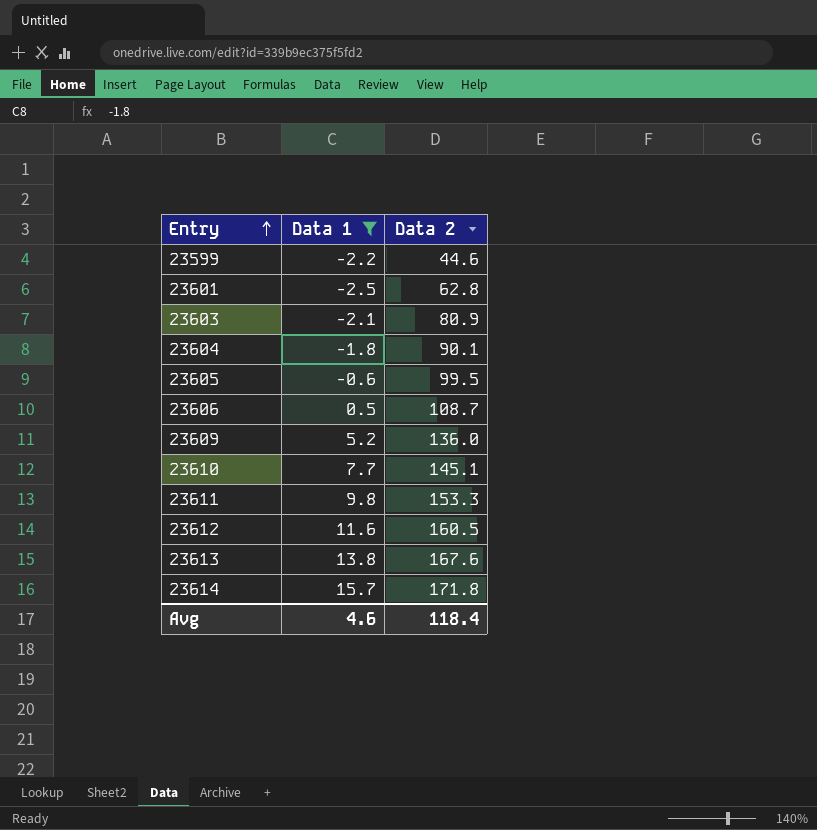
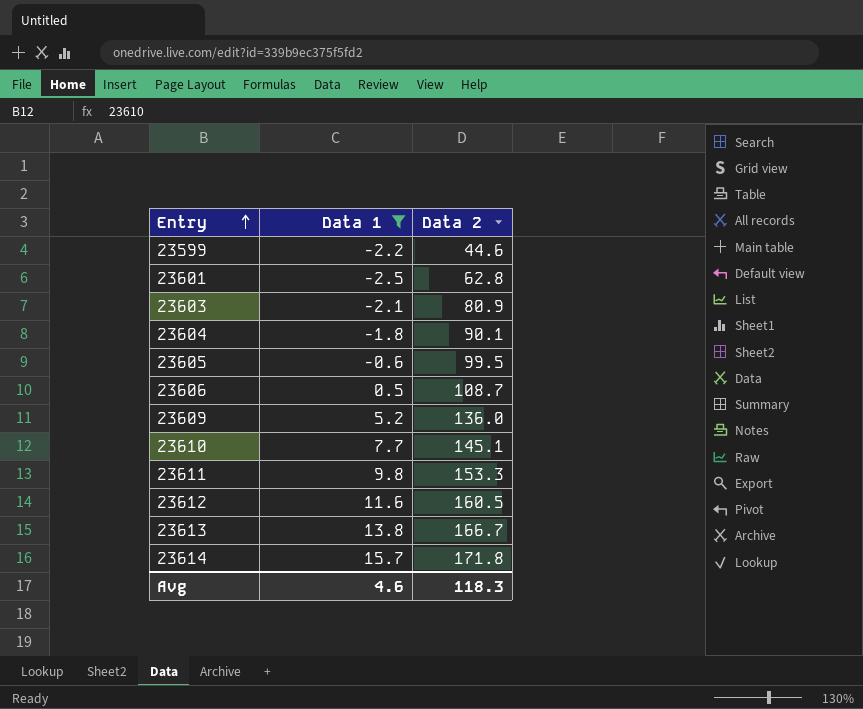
23613 | Data 2: 167.6 -> 166.7
Avg | Data 2: 118.4 -> 118.3

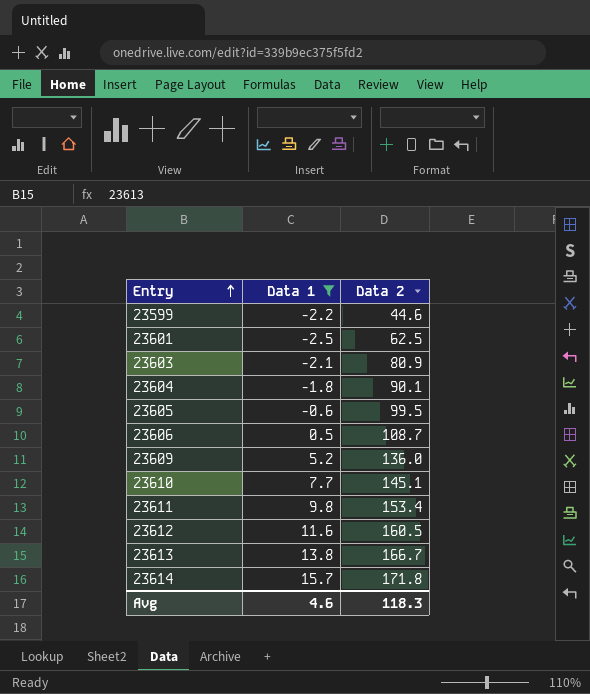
23601 | Data 2: 62.8 -> 62.5
23611 | Data 2: 153.3 -> 153.4

